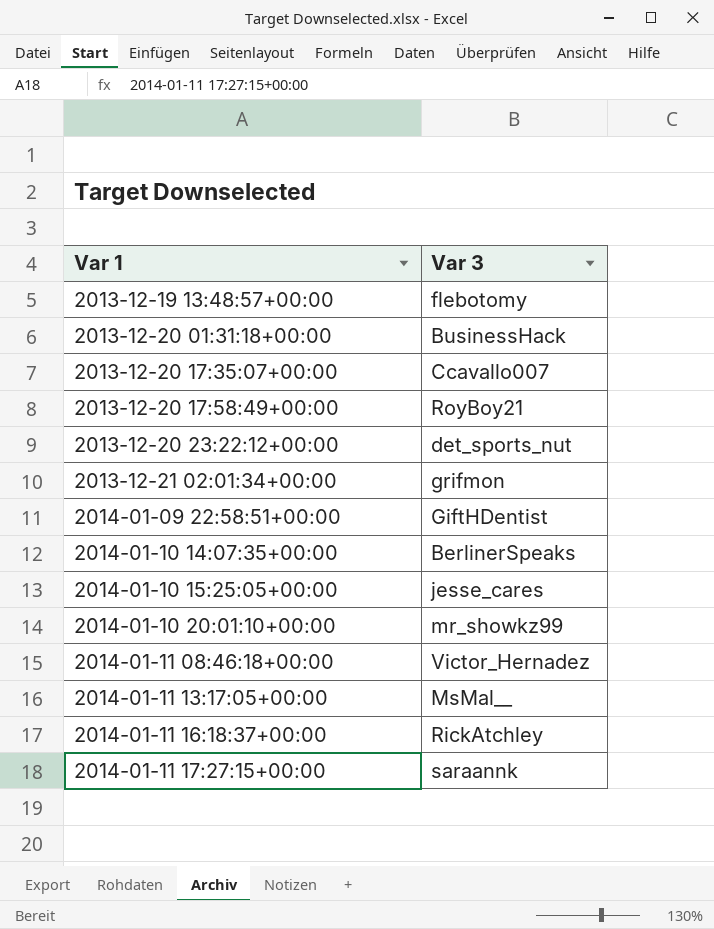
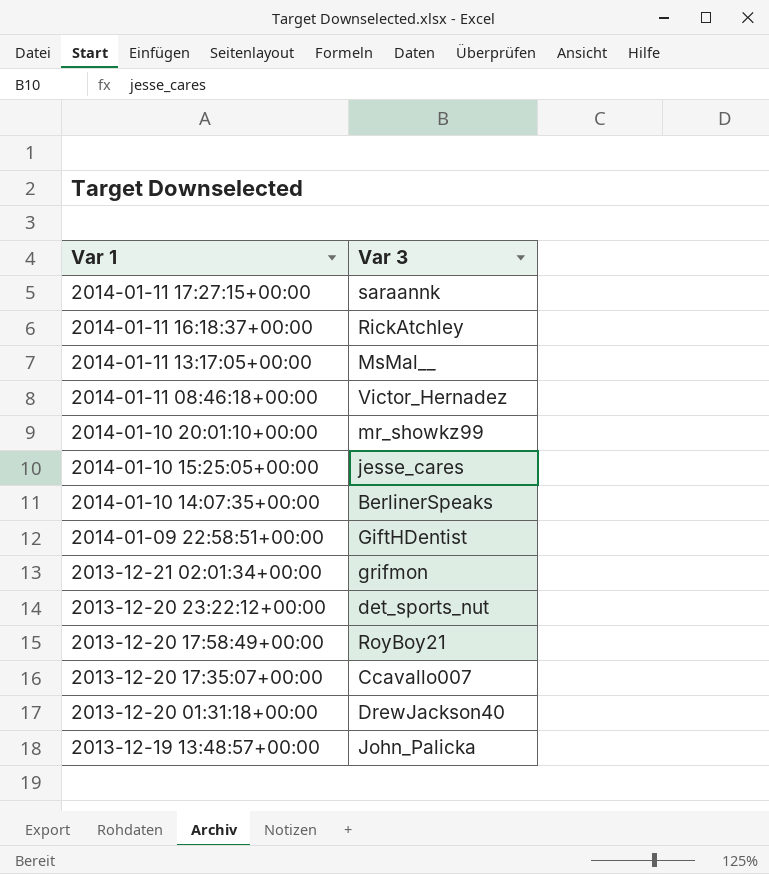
row order: Var 1 ascending -> Var 1 descending
2013-12-20 01:31:18+00:00 | Var 3: BusinessHack -> DrewJackson40
2013-12-19 13:48:57+00:00 | Var 3: flebotomy -> John_Palicka

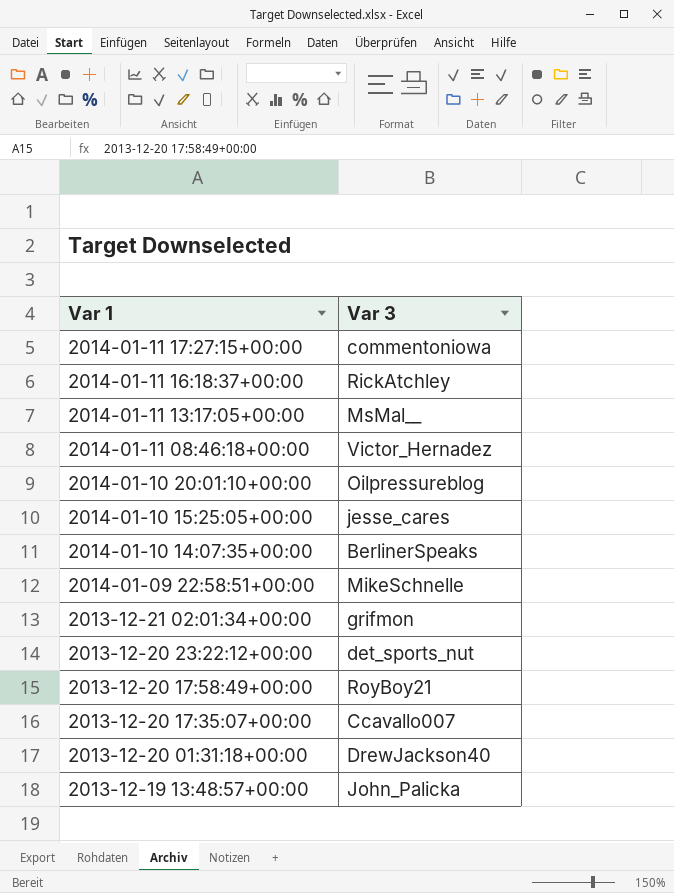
2014-01-11 17:27:15+00:00 | Var 3: saraannk -> commentoniowa
2014-01-10 20:01:10+00:00 | Var 3: mr_showkz99 -> Oilpressureblog
2014-01-09 22:58:51+00:00 | Var 3: GiftHDentist -> MikeSchnelle

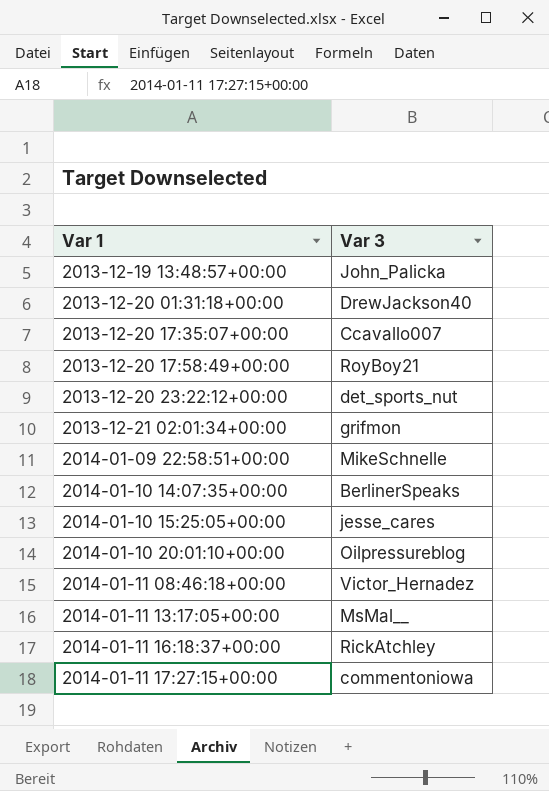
row order: Var 1 descending -> Var 1 ascending

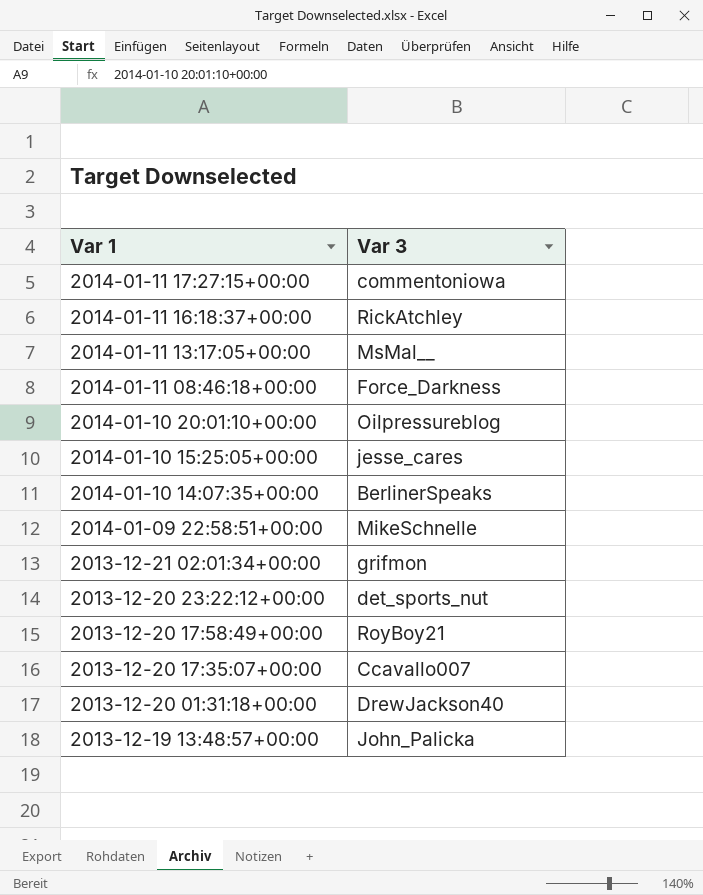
row order: Var 1 ascending -> Var 1 descending
2014-01-11 08:46:18+00:00 | Var 3: Victor_Hernadez -> Force_Darkness

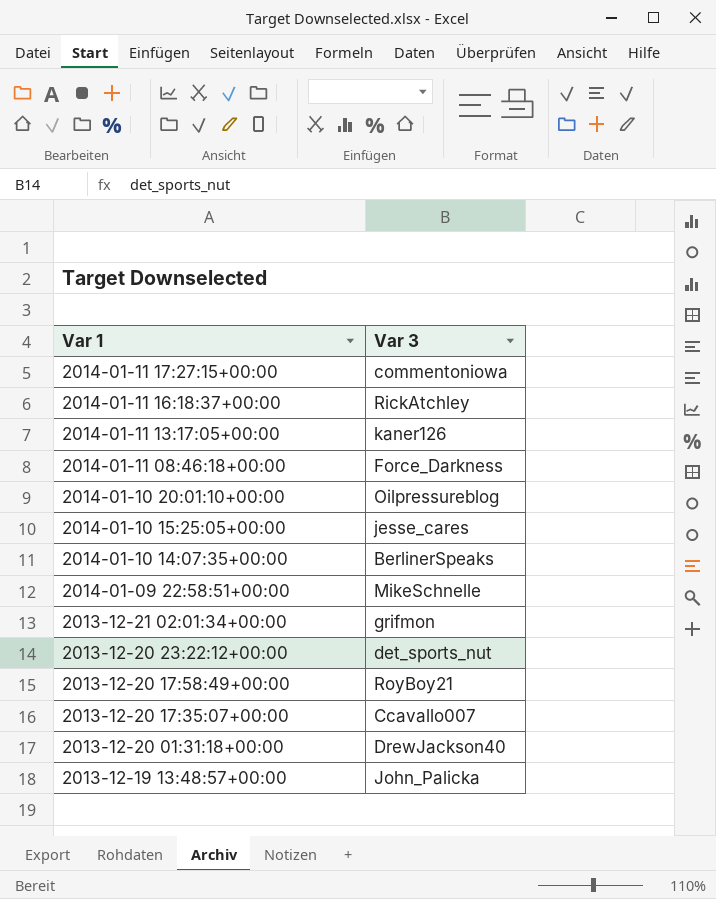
2014-01-11 13:17:05+00:00 | Var 3: MsMal__ -> kaner126

